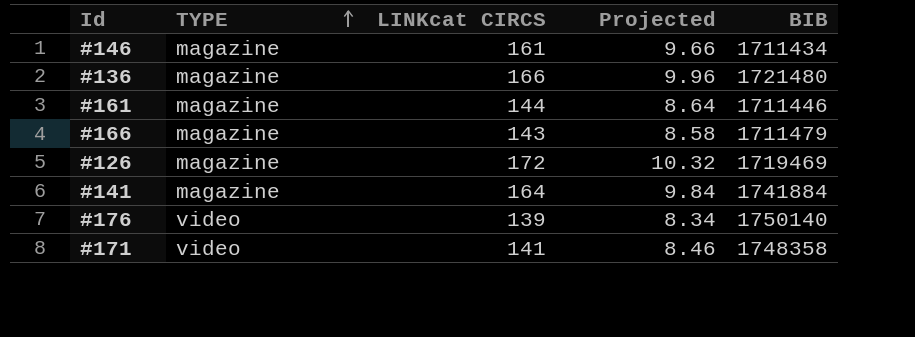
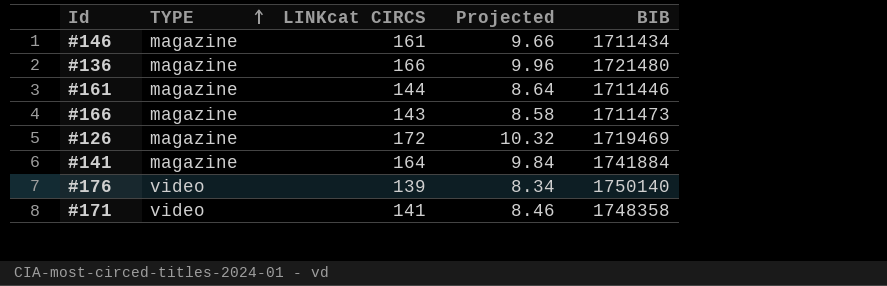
#166 | BIB: 1711479 -> 1711473

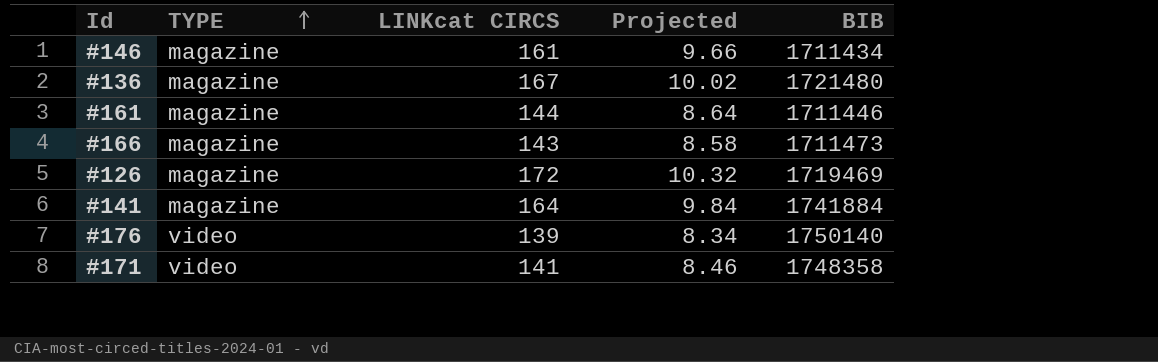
#136 | LINKcat CIRCS: 166 -> 167
#136 | Projected: 9.96 -> 10.02

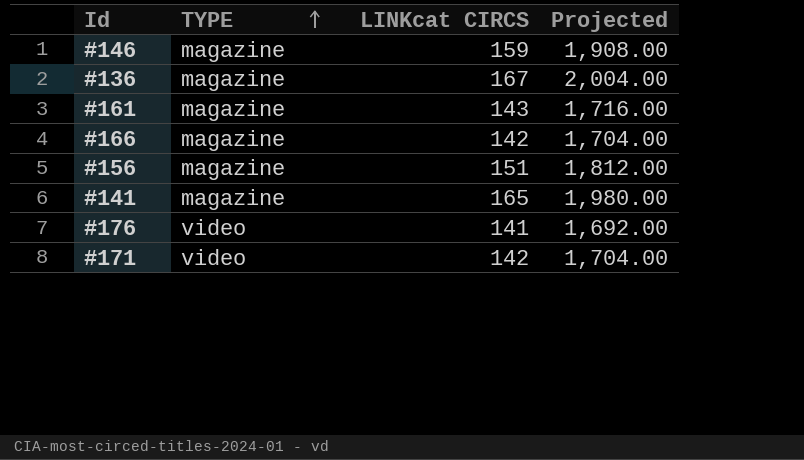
column BIB | position: 5 -> none
column Projected | formula: [LINKcat CIRCS] * 0.06 -> [LINKcat CIRCS] * 12
row #126: magazine | 172 | 10.32 | 1719469 -> none
#146 | LINKcat CIRCS: 161 -> 159
#161 | LINKcat CIRCS: 144 -> 143
#166 | LINKcat CIRCS: 143 -> 142
row #156: none -> magazine | 151 | 1,812.00
#141 | LINKcat CIRCS: 164 -> 165
#176 | LINKcat CIRCS: 139 -> 141
#171 | LINKcat CIRCS: 141 -> 142

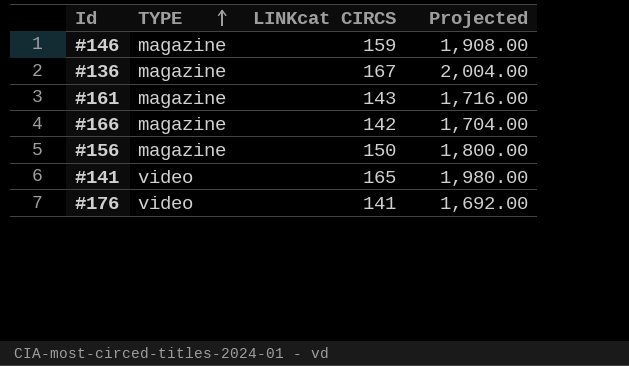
row #171: video | 142 | 1,704.00 -> none
#156 | LINKcat CIRCS: 151 -> 150
#156 | Projected: 1,812.00 -> 1,800.00
#141 | TYPE: magazine -> video

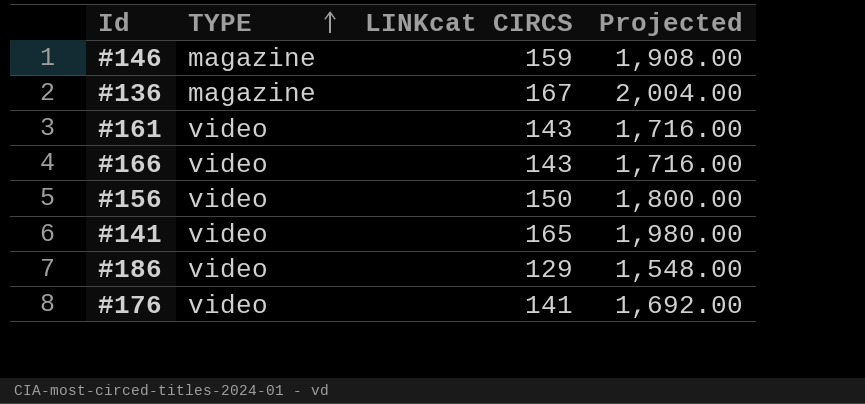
#161 | TYPE: magazine -> video
#166 | TYPE: magazine -> video
#166 | LINKcat CIRCS: 142 -> 143
#166 | Projected: 1,704.00 -> 1,716.00
#156 | TYPE: magazine -> video
row #186: none -> video | 129 | 1,548.00

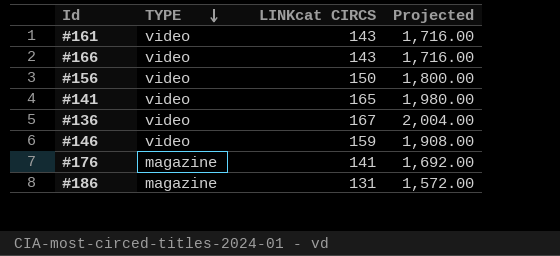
row order: TYPE ascending -> TYPE descending
#136 | TYPE: magazine -> video
#146 | TYPE: magazine -> video
#176 | TYPE: video -> magazine
#186 | TYPE: video -> magazine
#186 | LINKcat CIRCS: 129 -> 131
#186 | Projected: 1,548.00 -> 1,572.00

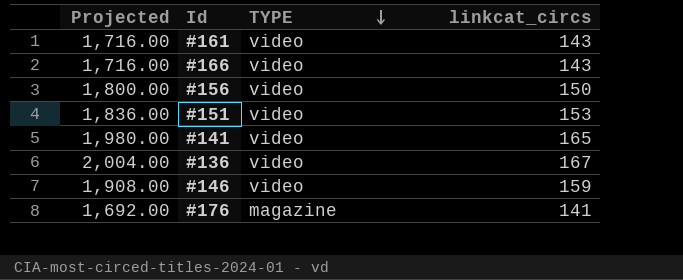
column Projected | position: 4 -> 1
column name: LINKcat CIRCS -> linkcat_circs
row #186: magazine | 131 | 1,572.00 -> none
row #151: none -> 1,836.00 | video | 153

